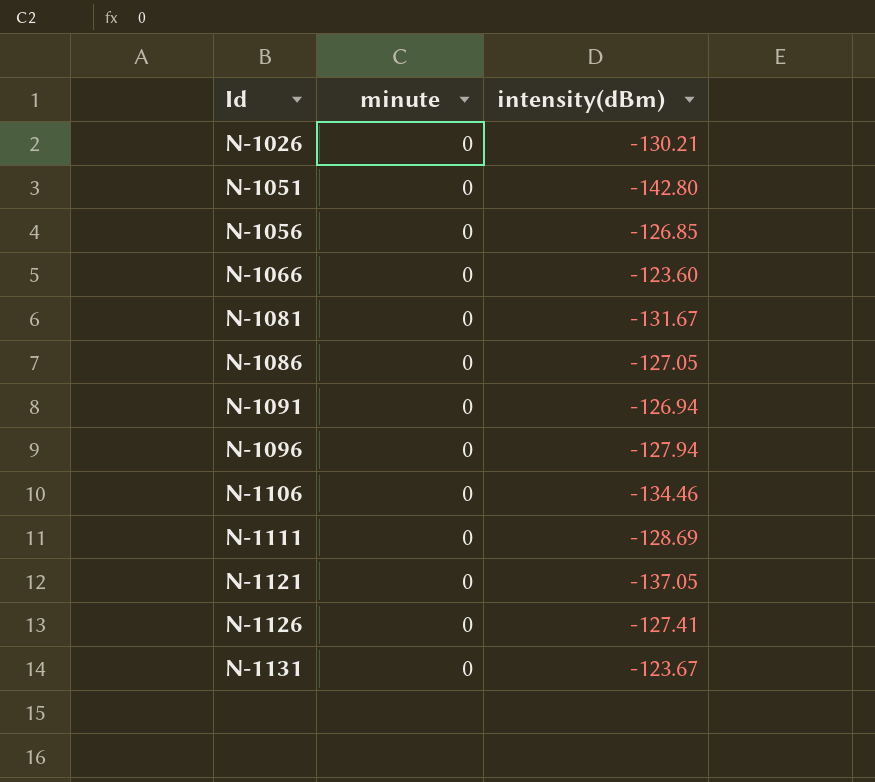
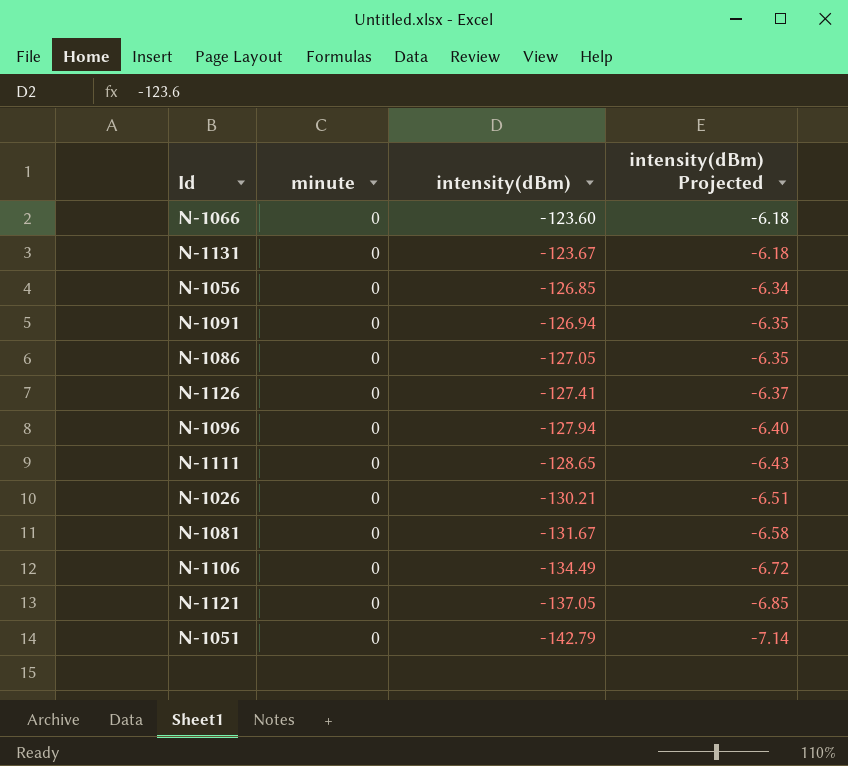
row order: Id ascending -> intensity(dBm) descending
column intensity(dBm) Projected | formula: none -> [intensity(dBm)] * 0.05
N-1111 | intensity(dBm): -128.69 -> -128.65
N-1106 | intensity(dBm): -134.46 -> -134.49
N-1051 | intensity(dBm): -142.80 -> -142.79

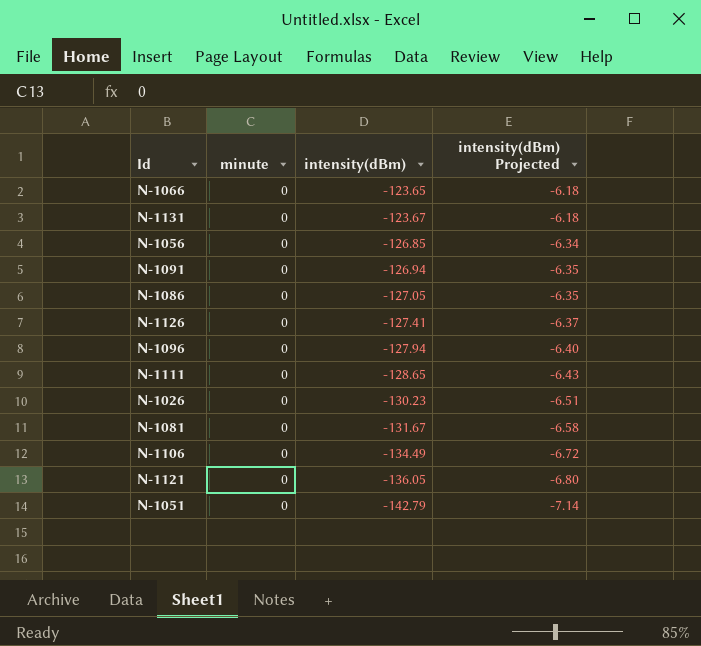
N-1066 | intensity(dBm): -123.60 -> -123.65
N-1026 | intensity(dBm): -130.21 -> -130.23
N-1121 | intensity(dBm): -137.05 -> -136.05
N-1121 | intensity(dBm) Projected: -6.85 -> -6.80

